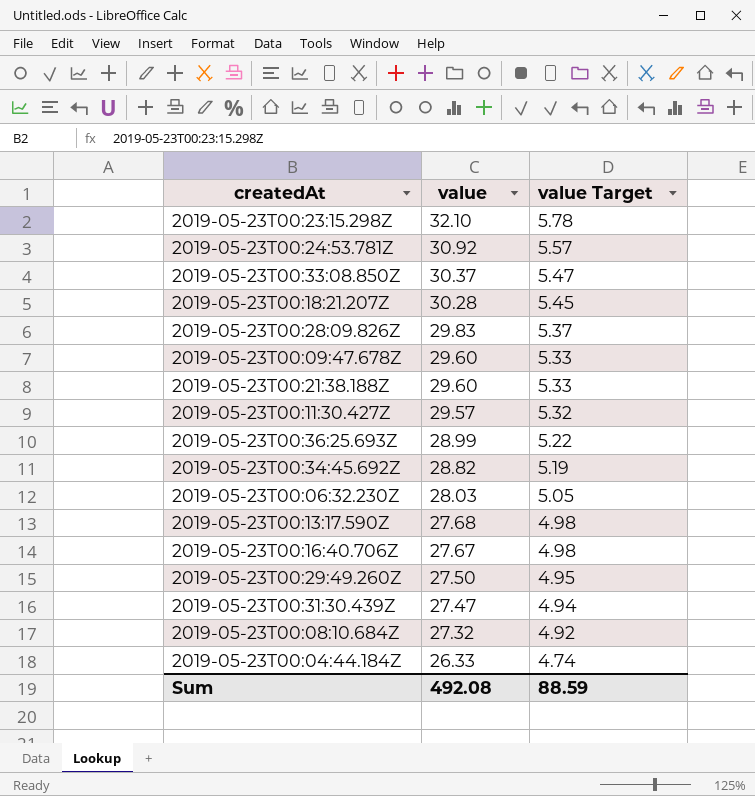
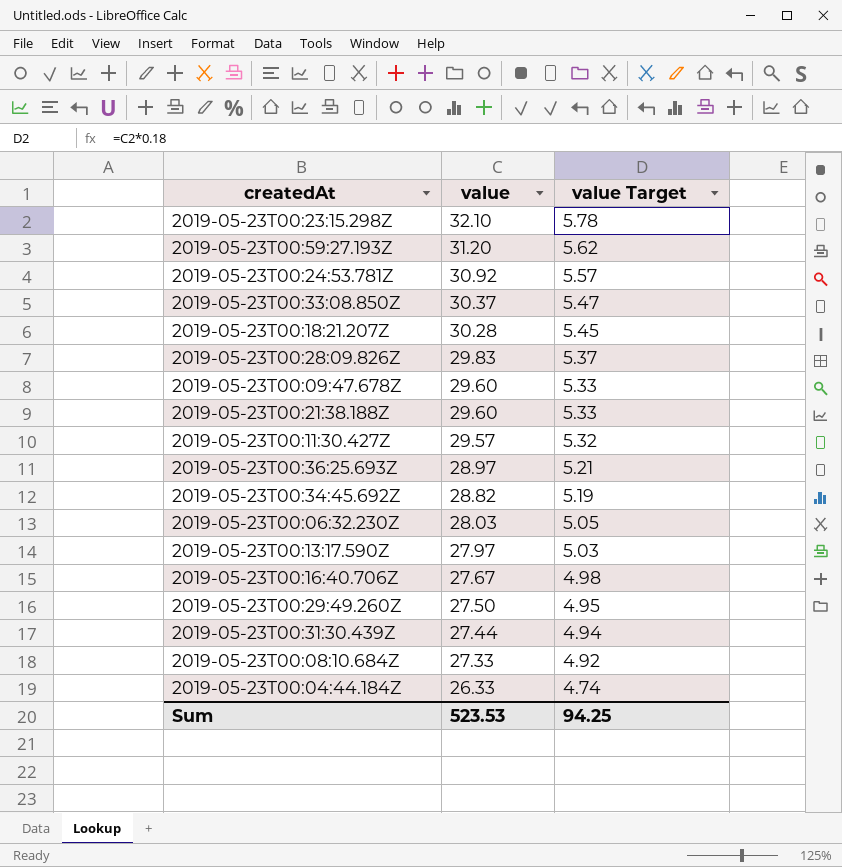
row 2019-05-23T00:59:27.193Z: none -> 31.20 | 5.62
2019-05-23T00:36:25.693Z | value: 28.99 -> 28.97
2019-05-23T00:36:25.693Z | value Target: 5.22 -> 5.21
2019-05-23T00:13:17.590Z | value: 27.68 -> 27.97
2019-05-23T00:13:17.590Z | value Target: 4.98 -> 5.03
2019-05-23T00:31:30.439Z | value: 27.47 -> 27.44
2019-05-23T00:08:10.684Z | value: 27.32 -> 27.33
Sum | value: 492.08 -> 523.53
Sum | value Target: 88.59 -> 94.25

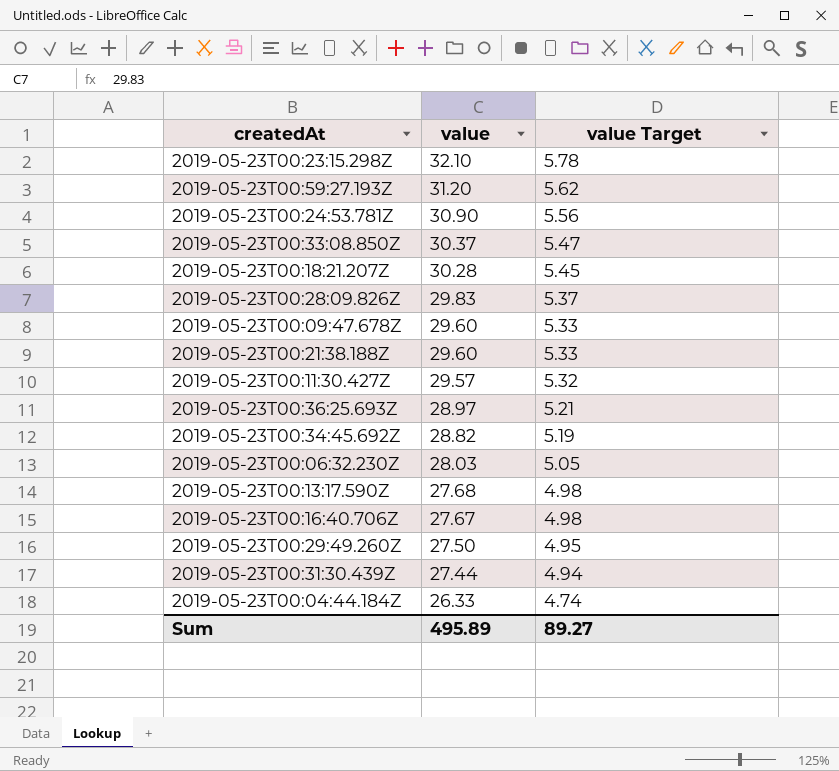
row 2019-05-23T00:08:10.684Z: 27.33 | 4.92 -> none
2019-05-23T00:24:53.781Z | value: 30.92 -> 30.90
2019-05-23T00:24:53.781Z | value Target: 5.57 -> 5.56
2019-05-23T00:13:17.590Z | value: 27.97 -> 27.68
2019-05-23T00:13:17.590Z | value Target: 5.03 -> 4.98
Sum | value: 523.53 -> 495.89
Sum | value Target: 94.25 -> 89.27

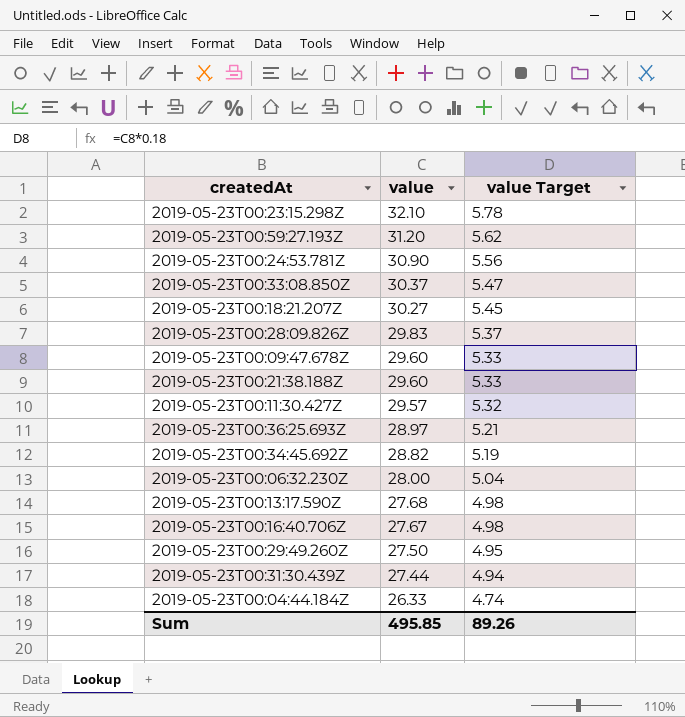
2019-05-23T00:18:21.207Z | value: 30.28 -> 30.27
2019-05-23T00:06:32.230Z | value: 28.03 -> 28.00
2019-05-23T00:06:32.230Z | value Target: 5.05 -> 5.04
Sum | value: 495.89 -> 495.85
Sum | value Target: 89.27 -> 89.26

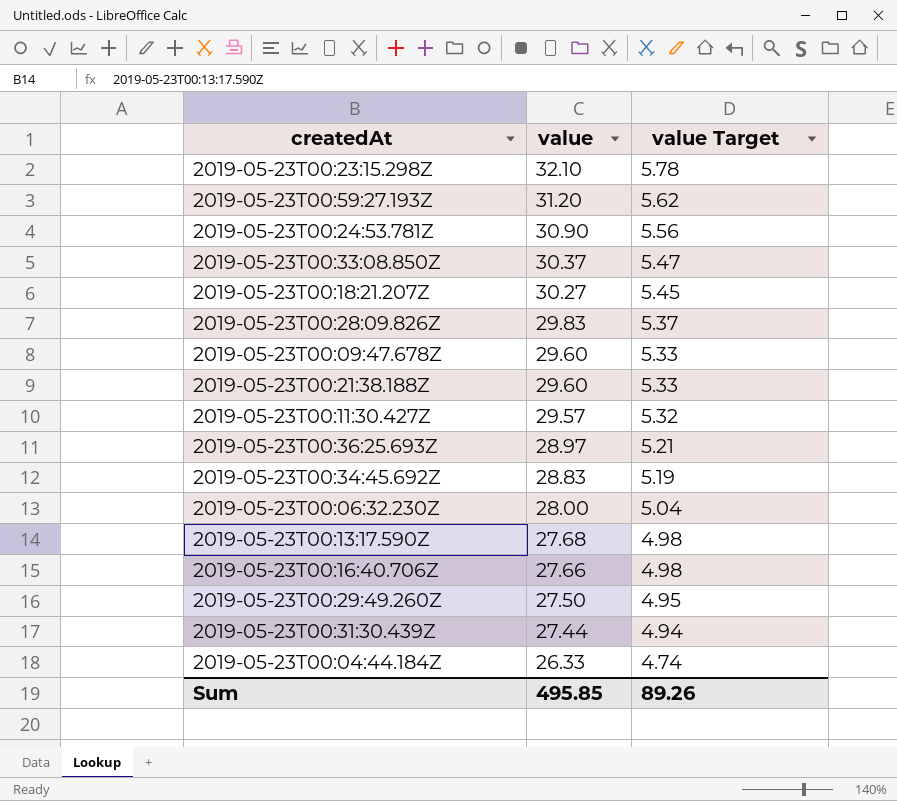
2019-05-23T00:34:45.692Z | value: 28.82 -> 28.83
2019-05-23T00:16:40.706Z | value: 27.67 -> 27.66

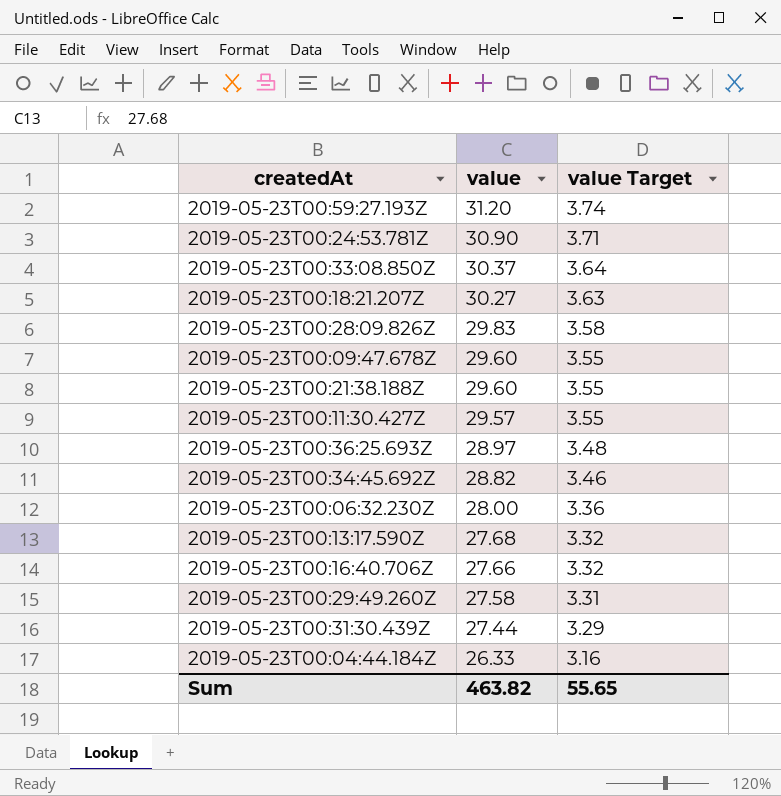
column value Target | formula: [value] * 0.18 -> [value] * 0.12
row 2019-05-23T00:23:15.298Z: 32.10 | 5.78 -> none
2019-05-23T00:34:45.692Z | value: 28.83 -> 28.82
2019-05-23T00:29:49.260Z | value: 27.50 -> 27.58
Sum | value: 495.85 -> 463.82
Sum | value Target: 89.26 -> 55.65

